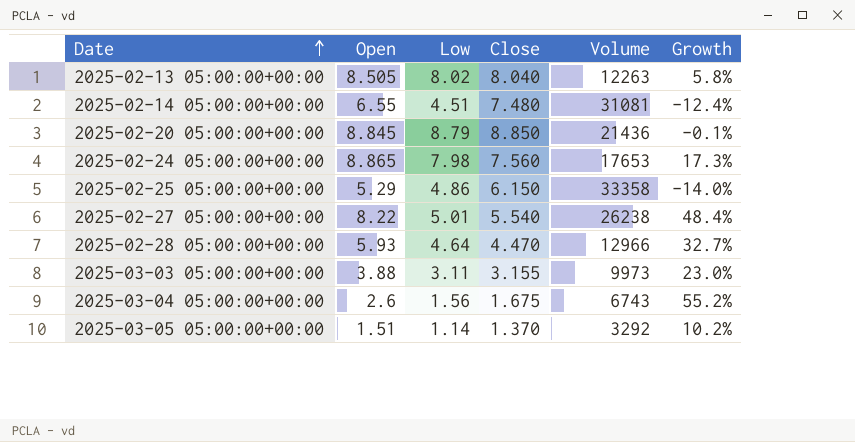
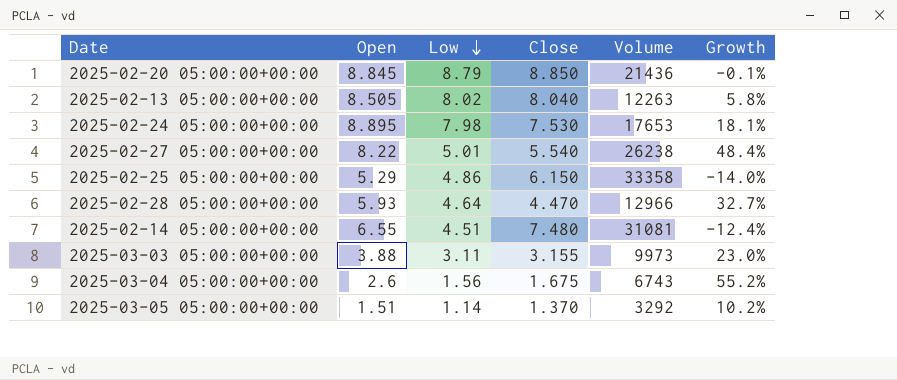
row order: Date ascending -> Low descending
2025-02-24 05:00:00+00:00 | Open: 8.865 -> 8.895
2025-02-24 05:00:00+00:00 | Close: 7.560 -> 7.530
2025-02-24 05:00:00+00:00 | Growth: 17.3% -> 18.1%

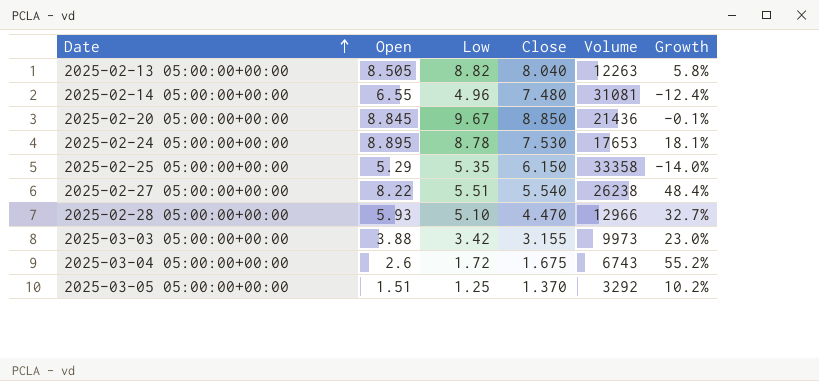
row order: Low descending -> Date ascending
2025-02-13 05:00:00+00:00 | Low: 8.02 -> 8.82
2025-02-14 05:00:00+00:00 | Low: 4.51 -> 4.96
2025-02-20 05:00:00+00:00 | Low: 8.79 -> 9.67
2025-02-24 05:00:00+00:00 | Low: 7.98 -> 8.78
2025-02-25 05:00:00+00:00 | Low: 4.86 -> 5.35
2025-02-27 05:00:00+00:00 | Low: 5.01 -> 5.51
2025-02-28 05:00:00+00:00 | Low: 4.64 -> 5.10
2025-03-03 05:00:00+00:00 | Low: 3.11 -> 3.42
2025-03-04 05:00:00+00:00 | Low: 1.56 -> 1.72
2025-03-05 05:00:00+00:00 | Low: 1.14 -> 1.25

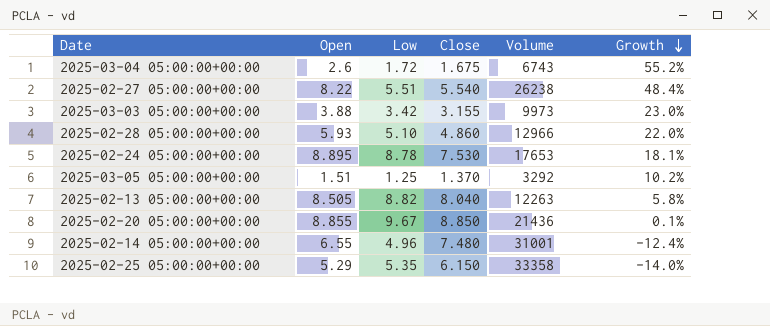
row order: Date ascending -> Growth descending
2025-02-28 05:00:00+00:00 | Close: 4.470 -> 4.860
2025-02-28 05:00:00+00:00 | Growth: 32.7% -> 22.0%
2025-02-20 05:00:00+00:00 | Open: 8.845 -> 8.855
2025-02-20 05:00:00+00:00 | Growth: -0.1% -> 0.1%
2025-02-14 05:00:00+00:00 | Volume: 31081 -> 31001

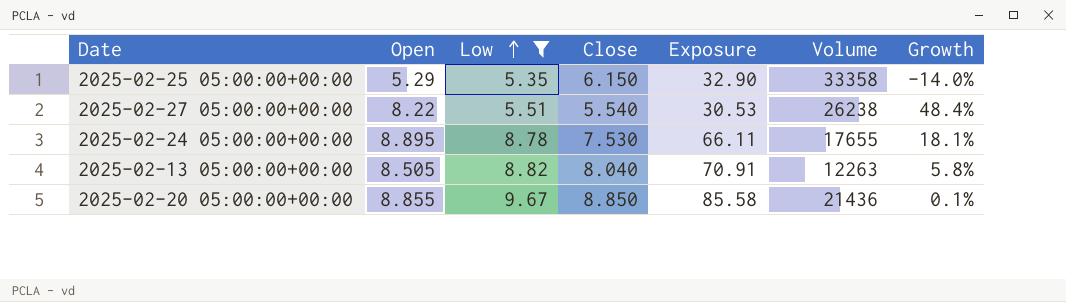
filter: none -> Low >= 5.35
row order: Growth descending -> Low ascending
column Exposure | formula: none -> [Low] * [Close]
2025-02-24 05:00:00+00:00 | Volume: 17653 -> 17655

